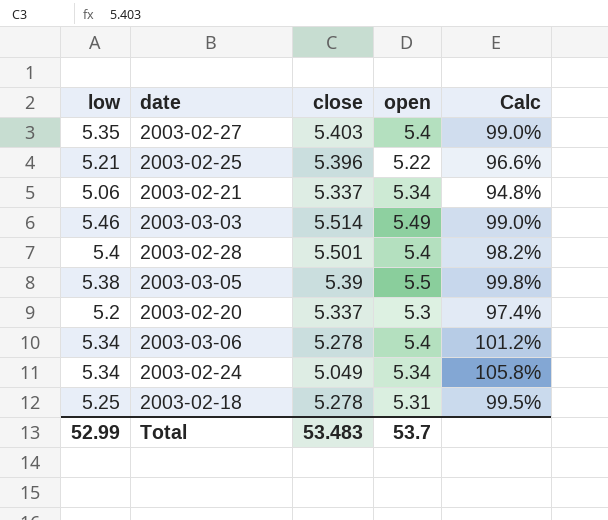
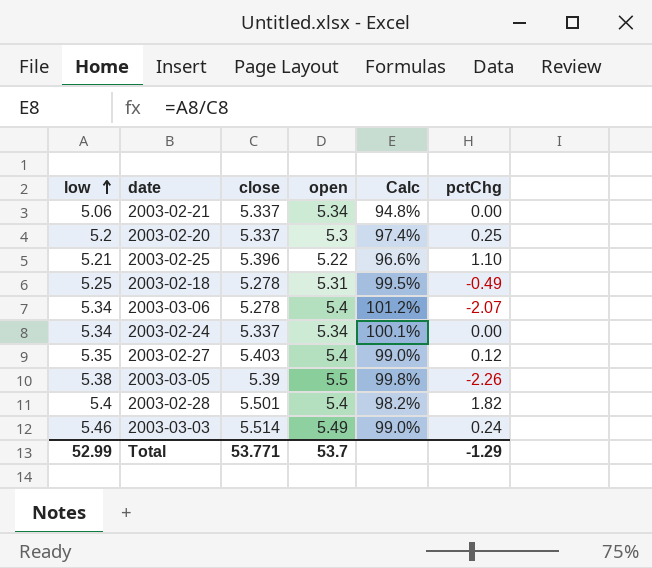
row order: none -> low ascending
column pctChg | position: none -> 6
2003-02-24 | close: 5.049 -> 5.337
2003-02-24 | Calc: 105.8% -> 100.1%
Total | close: 53.483 -> 53.771

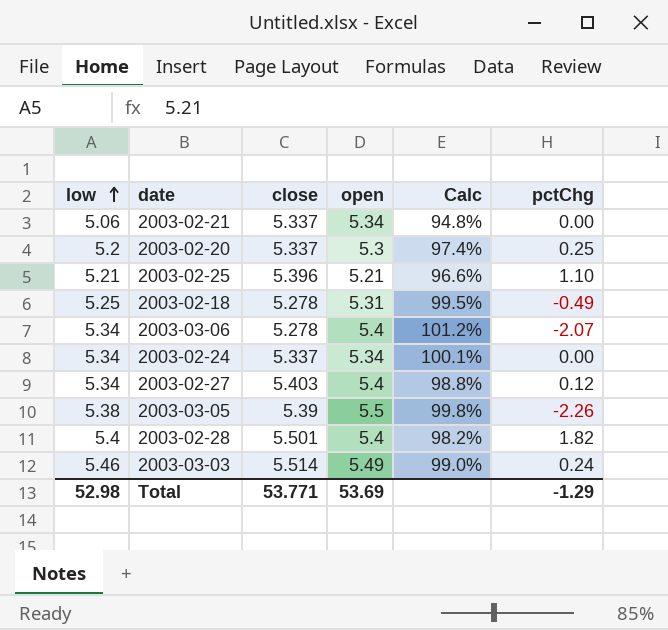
2003-02-25 | open: 5.22 -> 5.21
2003-02-27 | low: 5.35 -> 5.34
2003-02-27 | Calc: 99.0% -> 98.8%
Total | low: 52.99 -> 52.98
Total | open: 53.7 -> 53.69

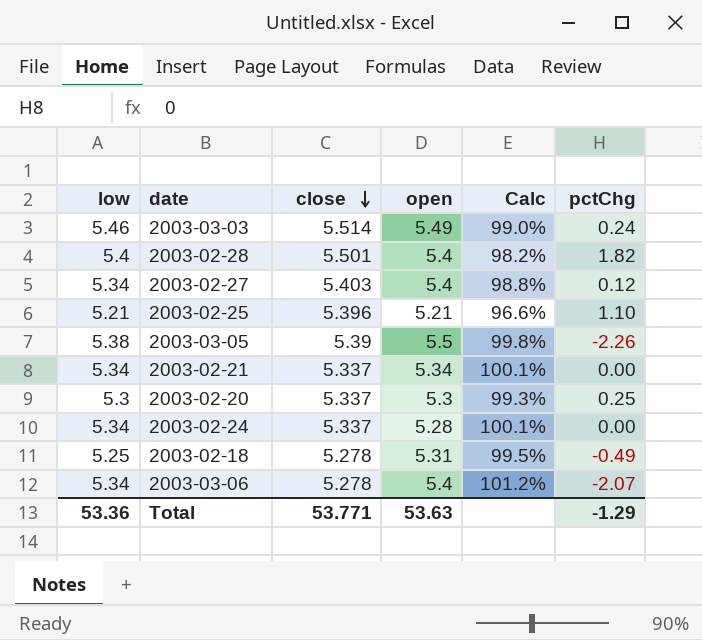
row order: low ascending -> close descending
2003-02-21 | low: 5.06 -> 5.34
2003-02-21 | Calc: 94.8% -> 100.1%
2003-02-20 | low: 5.2 -> 5.3
2003-02-20 | Calc: 97.4% -> 99.3%
2003-02-24 | open: 5.34 -> 5.28
Total | low: 52.98 -> 53.36
Total | open: 53.69 -> 53.63

